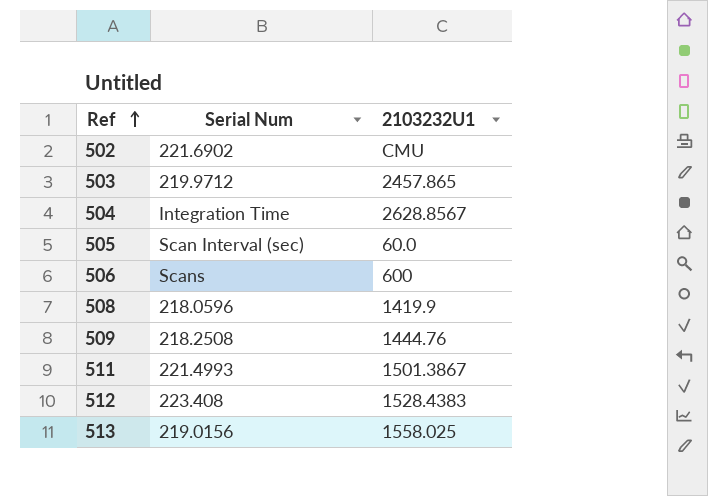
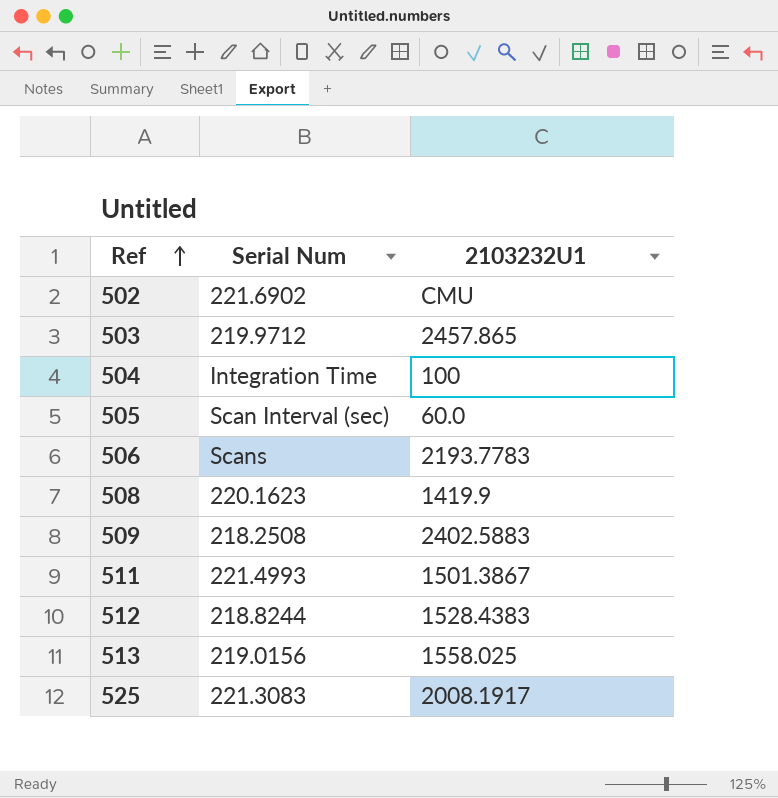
504 | 2103232U1: 2628.8567 -> 100
506 | 2103232U1: 600 -> 2193.7783
508 | Serial Num: 218.0596 -> 220.1623
509 | 2103232U1: 1444.76 -> 2402.5883
512 | Serial Num: 223.408 -> 218.8244
row 525: none -> 221.3083 | 2008.1917

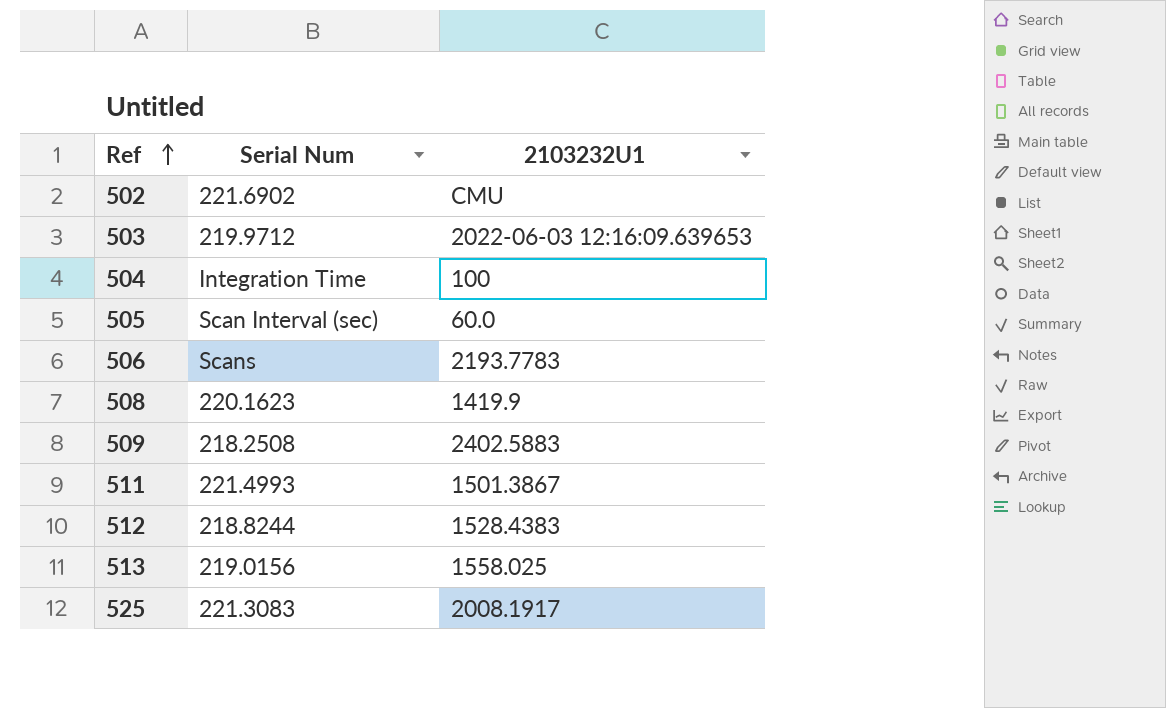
503 | 2103232U1: 2457.865 -> 2022-06-03 12:16:09.639653

